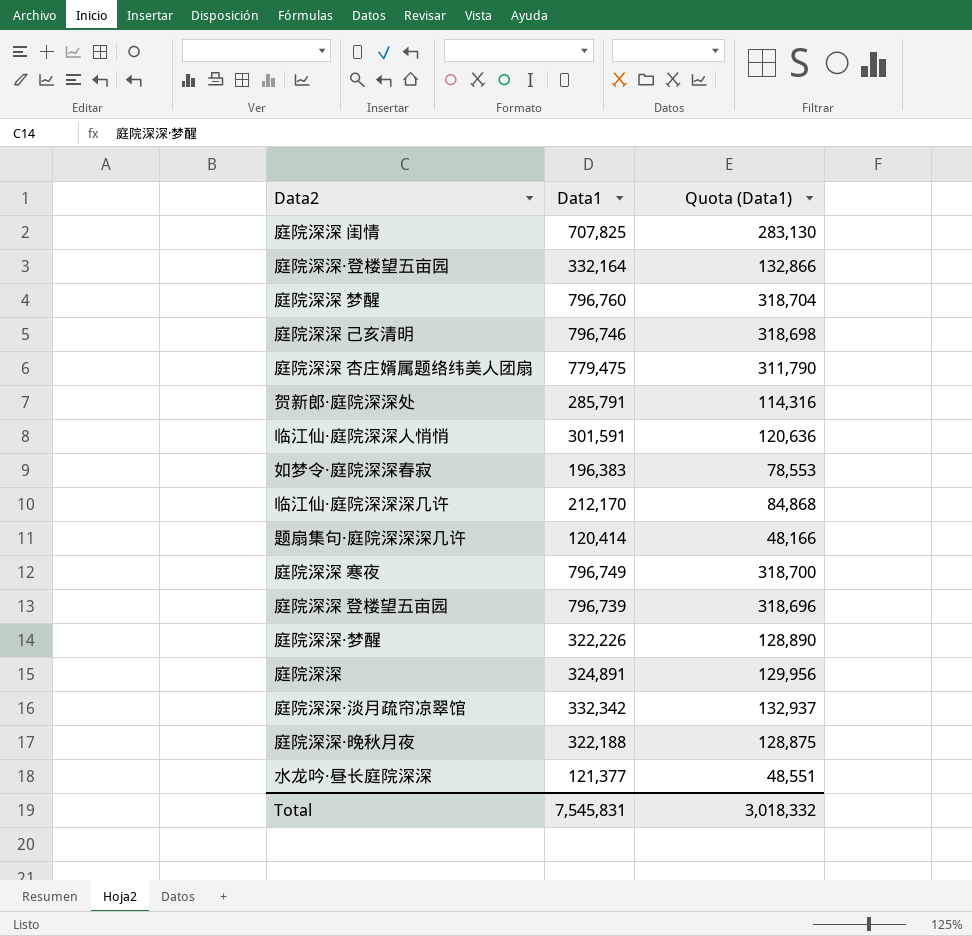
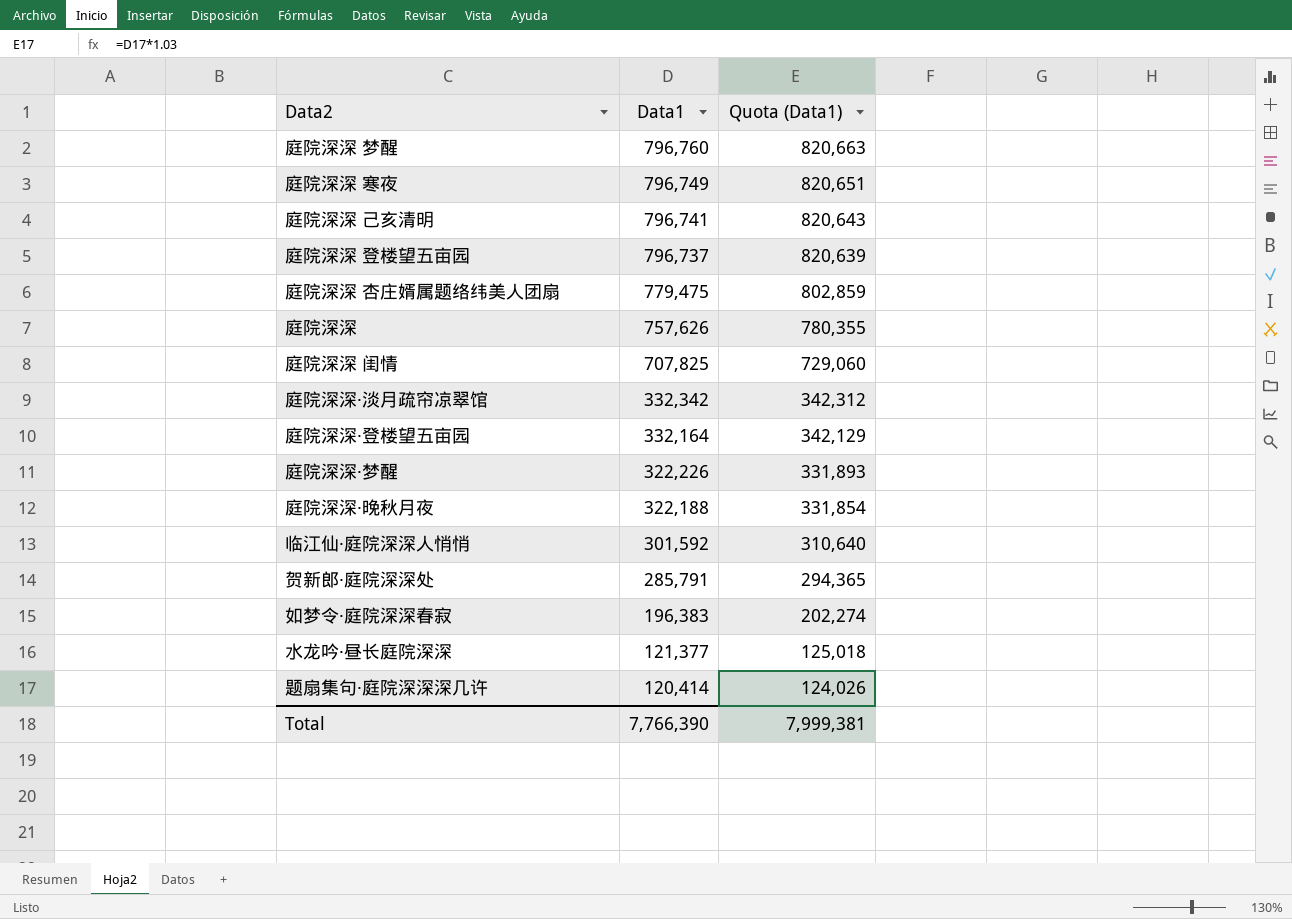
row order: none -> Data1 descending
column Quota (Data1) | formula: [Data1] * 0.4 -> [Data1] * 1.03
row 临江仙·庭院深深深几许: 212,170 | 84,868 -> none
庭院深深 己亥清明 | Data1: 796,746 -> 796,741
庭院深深 登楼望五亩园 | Data1: 796,739 -> 796,737
庭院深深 | Data1: 324,891 -> 757,626
临江仙·庭院深深人悄悄 | Data1: 301,591 -> 301,592
Total | Data1: 7,545,831 -> 7,766,390
Total | Quota (Data1): 3,018,332 -> 7,999,381

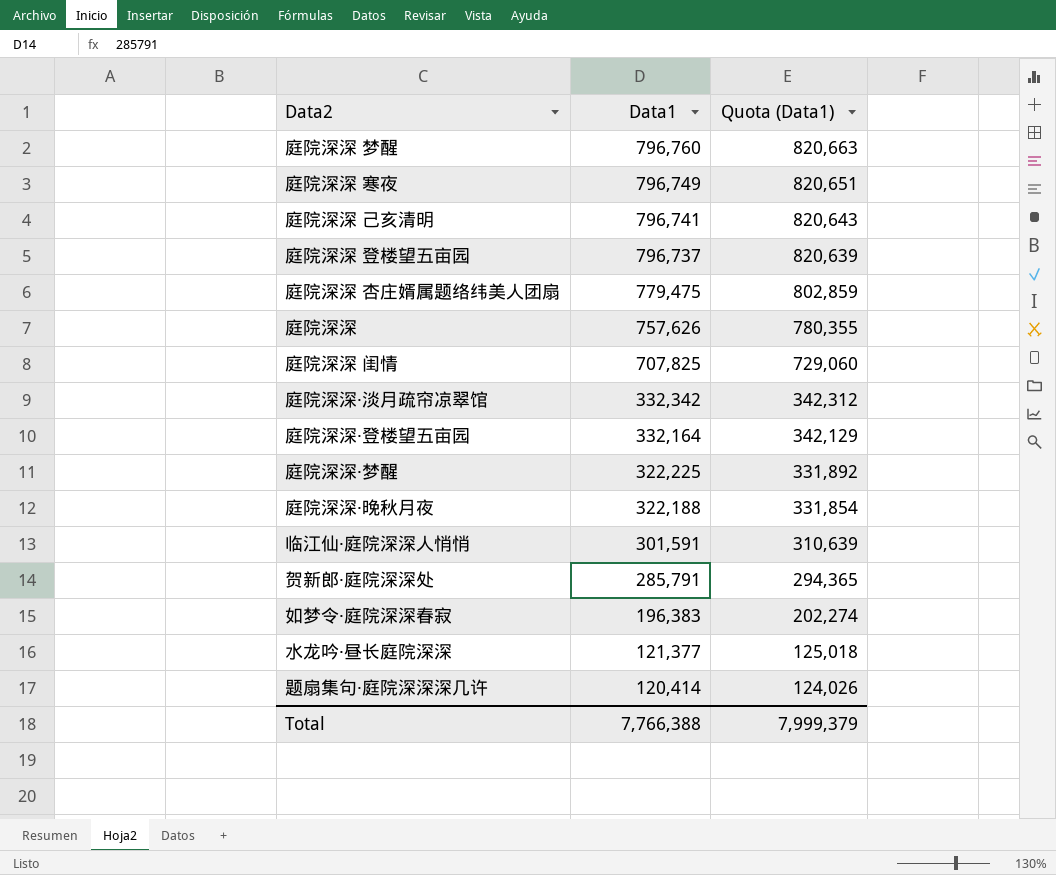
庭院深深·梦醒 | Data1: 322,226 -> 322,225
庭院深深·梦醒 | Quota (Data1): 331,893 -> 331,892
临江仙·庭院深深人悄悄 | Data1: 301,592 -> 301,591
临江仙·庭院深深人悄悄 | Quota (Data1): 310,640 -> 310,639
Total | Data1: 7,766,390 -> 7,766,388
Total | Quota (Data1): 7,999,381 -> 7,999,379

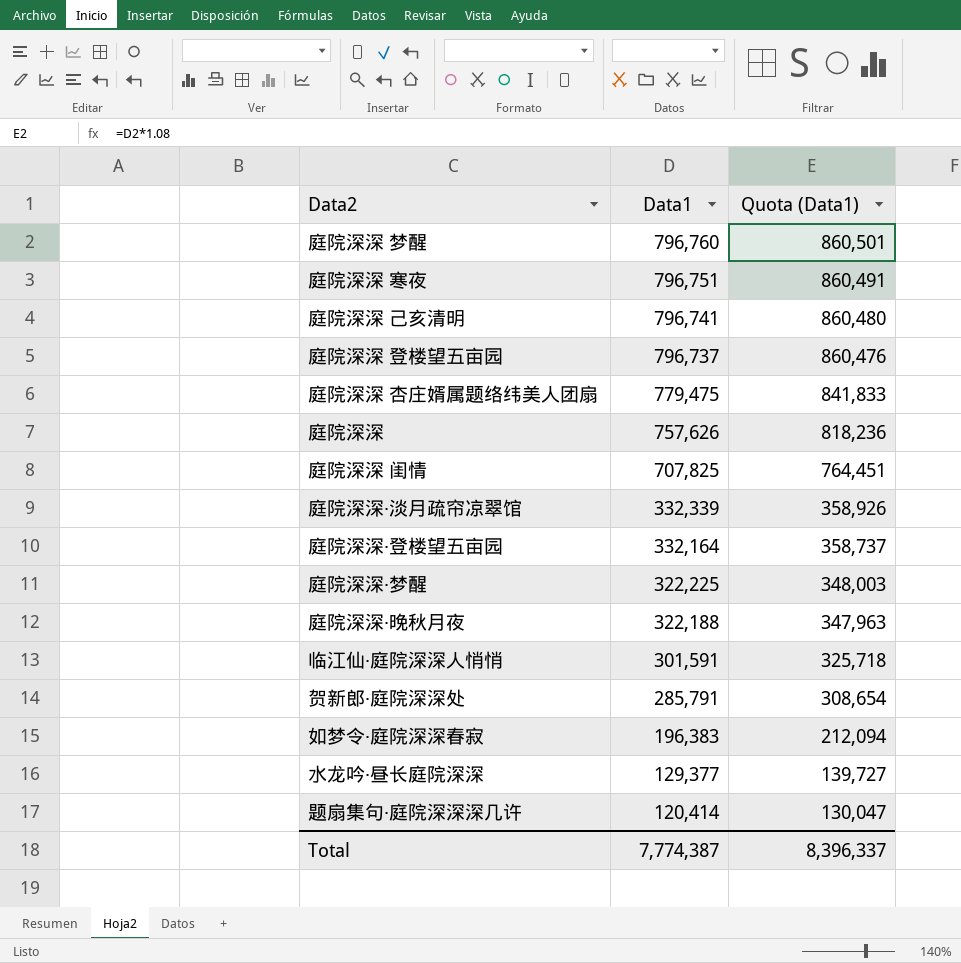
column Quota (Data1) | formula: [Data1] * 1.03 -> [Data1] * 1.08
庭院深深 寒夜 | Data1: 796,749 -> 796,751
庭院深深·淡月疏帘凉翠馆 | Data1: 332,342 -> 332,339
水龙吟·昼长庭院深深 | Data1: 121,377 -> 129,377
Total | Data1: 7,766,388 -> 7,774,387
Total | Quota (Data1): 7,999,379 -> 8,396,337

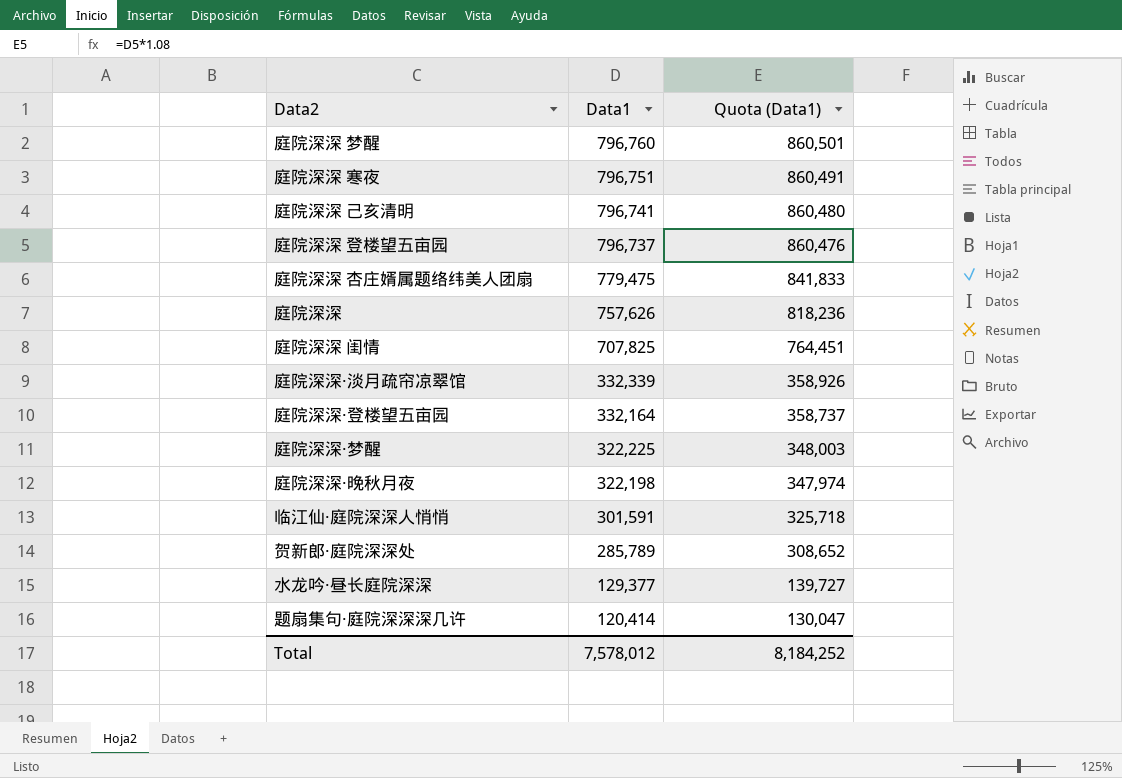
row 如梦令·庭院深深春寂: 196,383 | 212,094 -> none
庭院深深·晚秋月夜 | Data1: 322,188 -> 322,198
庭院深深·晚秋月夜 | Quota (Data1): 347,963 -> 347,974
贺新郎·庭院深深处 | Data1: 285,791 -> 285,789
贺新郎·庭院深深处 | Quota (Data1): 308,654 -> 308,652
Total | Data1: 7,774,387 -> 7,578,012
Total | Quota (Data1): 8,396,337 -> 8,184,252

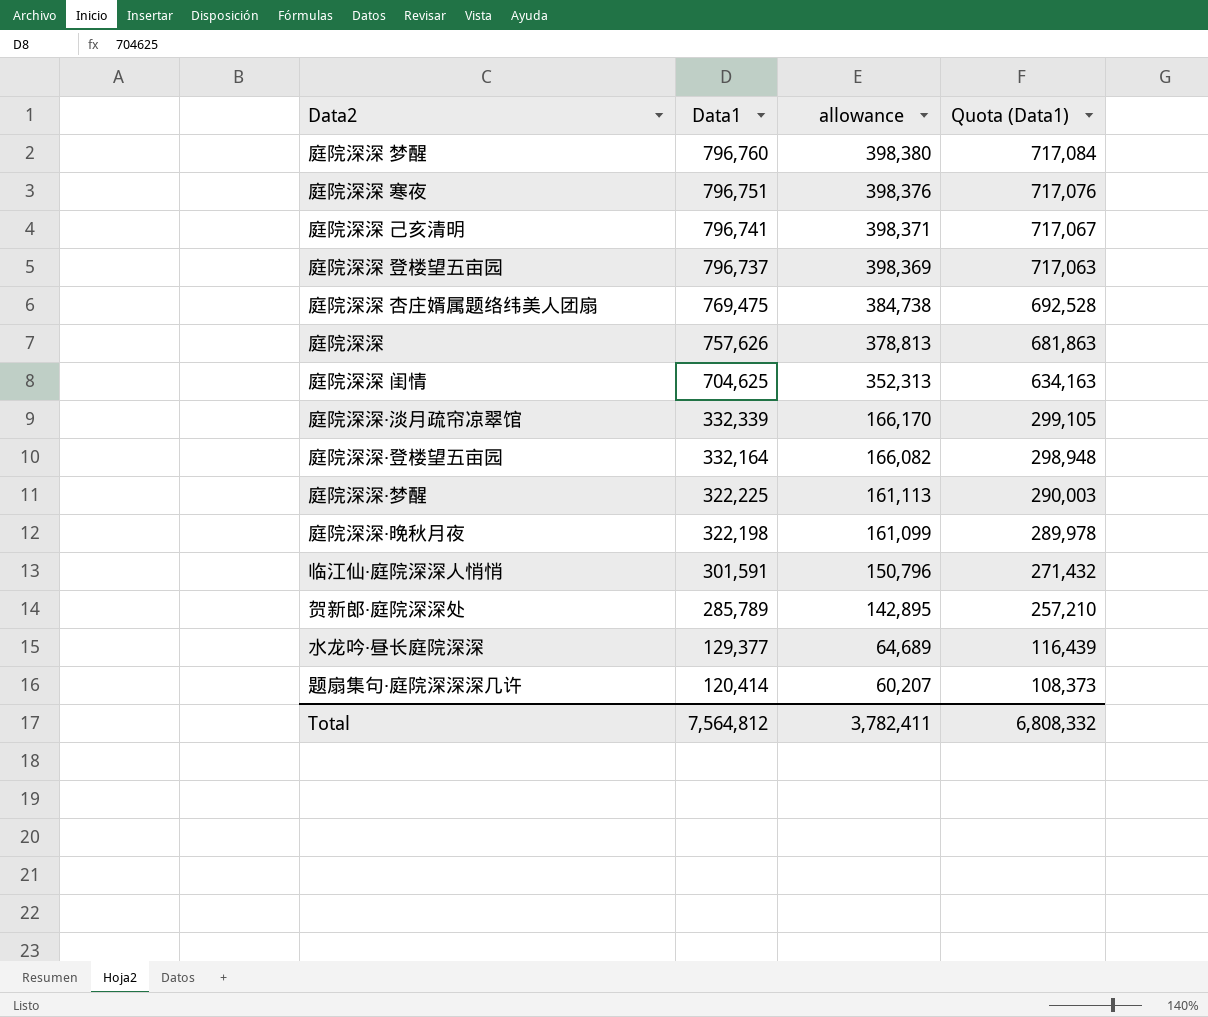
column allowance | formula: none -> [Data1] * 0.5
column Quota (Data1) | formula: [Data1] * 1.08 -> [Data1] * 0.9
庭院深深 杏庄婿属题络纬美人团扇 | Data1: 779,475 -> 769,475
庭院深深 闺情 | Data1: 707,825 -> 704,625
Total | Data1: 7,578,012 -> 7,564,812
Total | Quota (Data1): 8,184,252 -> 6,808,332

